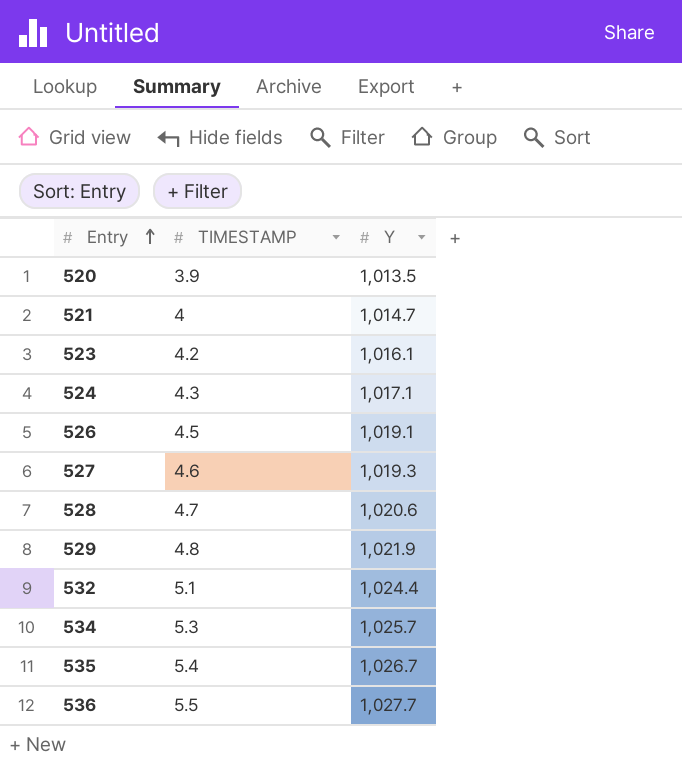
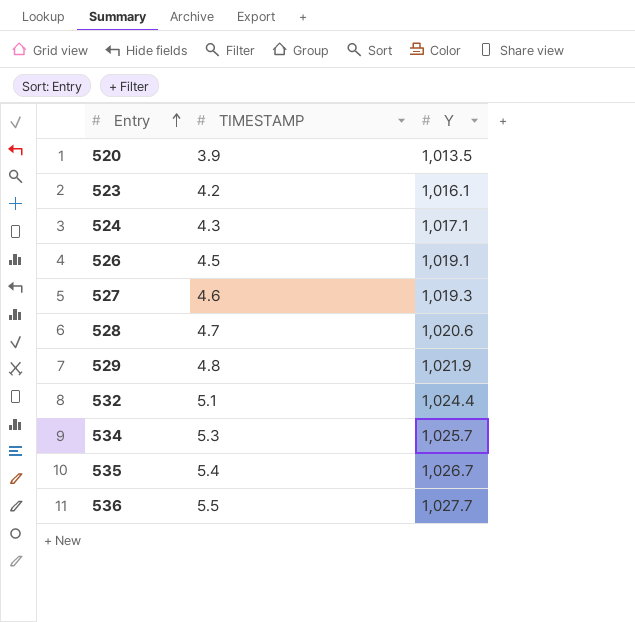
row 521: 4 | 1,014.7 -> none

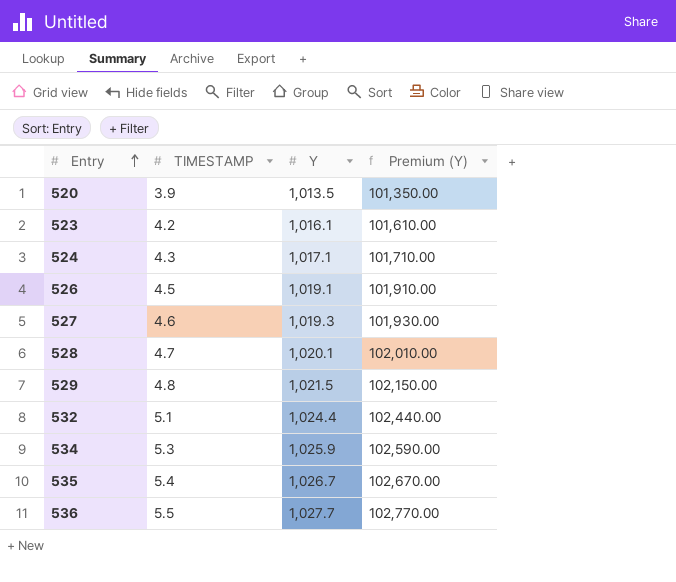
column Premium (Y) | formula: none -> [Y] * 100
528 | Y: 1,020.6 -> 1,020.1
529 | Y: 1,021.9 -> 1,021.5
534 | Y: 1,025.7 -> 1,025.9

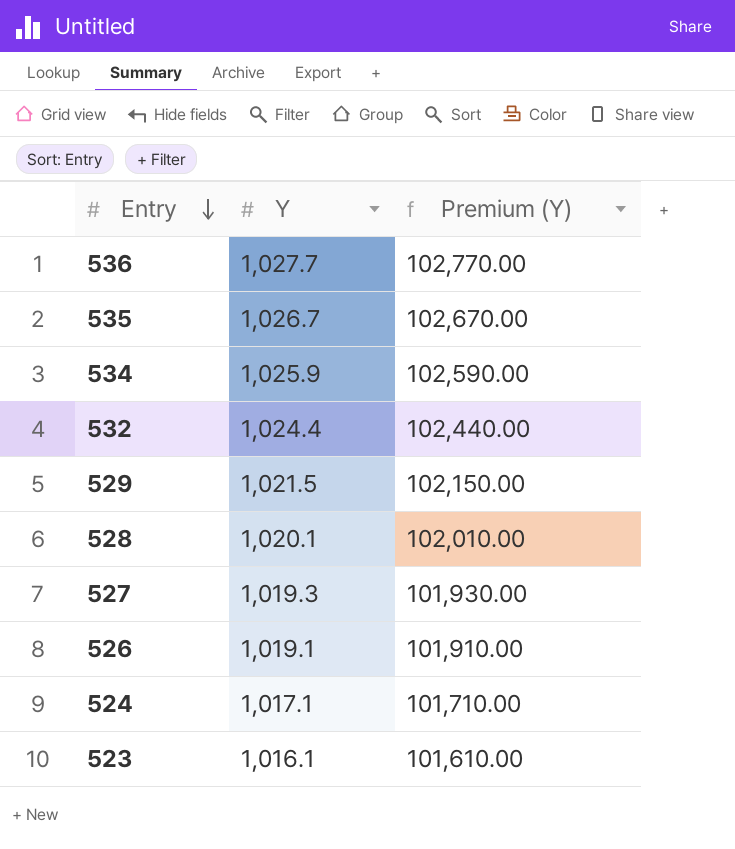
row order: Entry ascending -> Entry descending
column TIMESTAMP | position: 2 -> none
row 520: 3.9 | 1,013.5 | 101,350.00 -> none

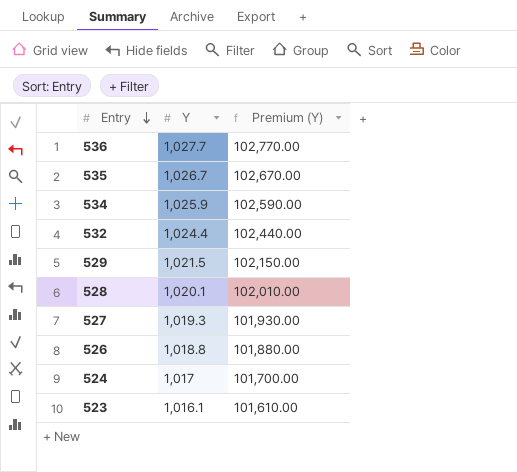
526 | Y: 1,019.1 -> 1,018.8
526 | Premium (Y): 101,910.00 -> 101,880.00
524 | Y: 1,017.1 -> 1,017
524 | Premium (Y): 101,710.00 -> 101,700.00

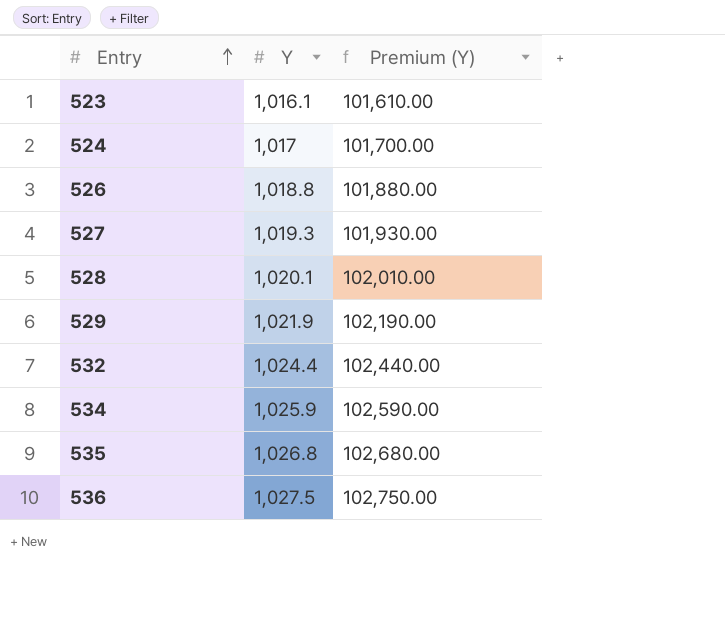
row order: Entry descending -> Entry ascending
529 | Y: 1,021.5 -> 1,021.9
529 | Premium (Y): 102,150.00 -> 102,190.00
535 | Y: 1,026.7 -> 1,026.8
535 | Premium (Y): 102,670.00 -> 102,680.00
536 | Y: 1,027.7 -> 1,027.5
536 | Premium (Y): 102,770.00 -> 102,750.00

